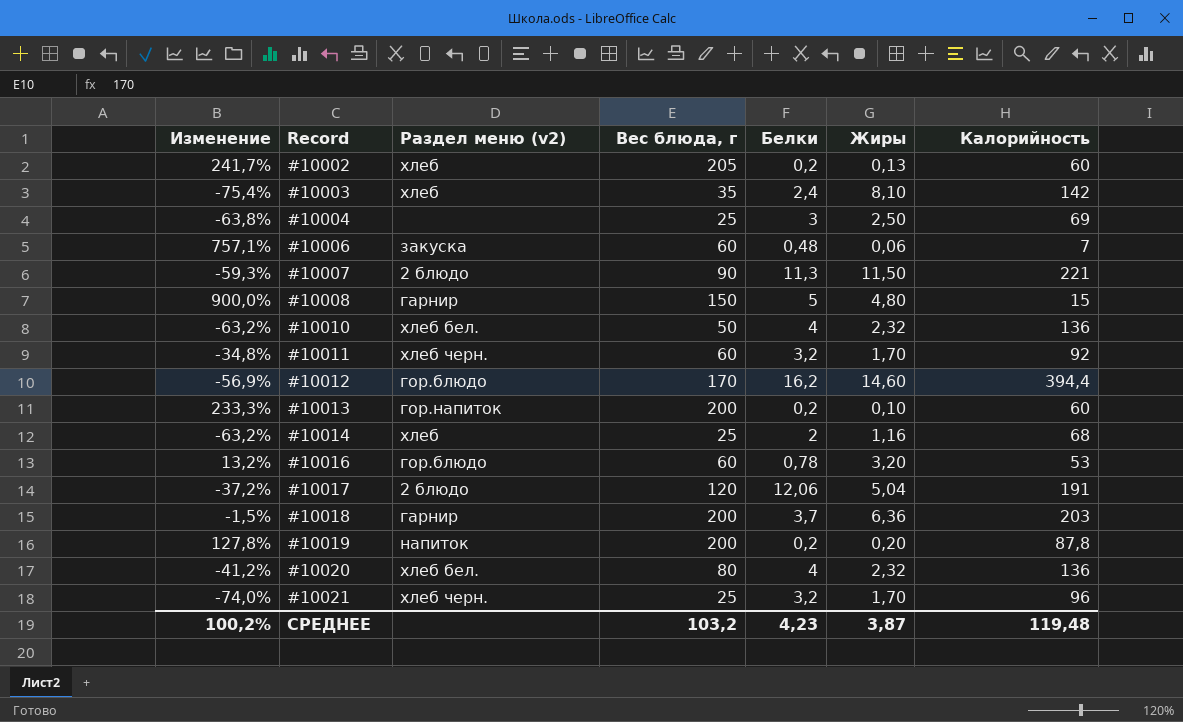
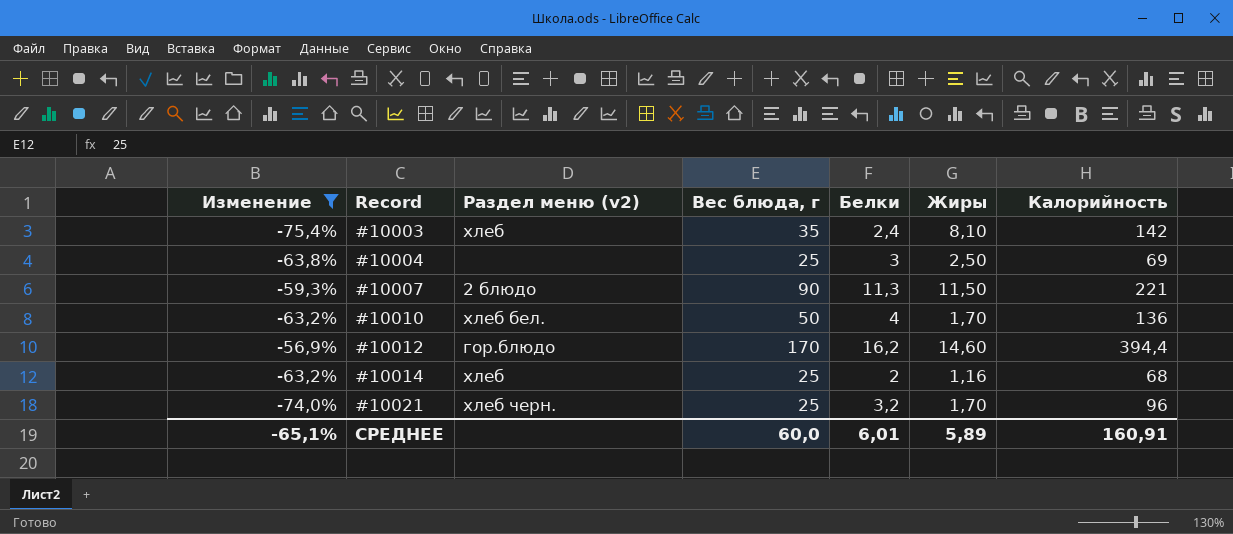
filter: none -> Изменение <= -56,9%
#10010 | Жиры: 2,32 -> 1,70
СРЕДНЕЕ | Изменение: 100,2% -> -65,1%
СРЕДНЕЕ | Вес блюда, г: 103,2 -> 60,0
СРЕДНЕЕ | Белки: 4,23 -> 6,01
СРЕДНЕЕ | Жиры: 3,87 -> 5,89
СРЕДНЕЕ | Калорийность: 119,48 -> 160,91

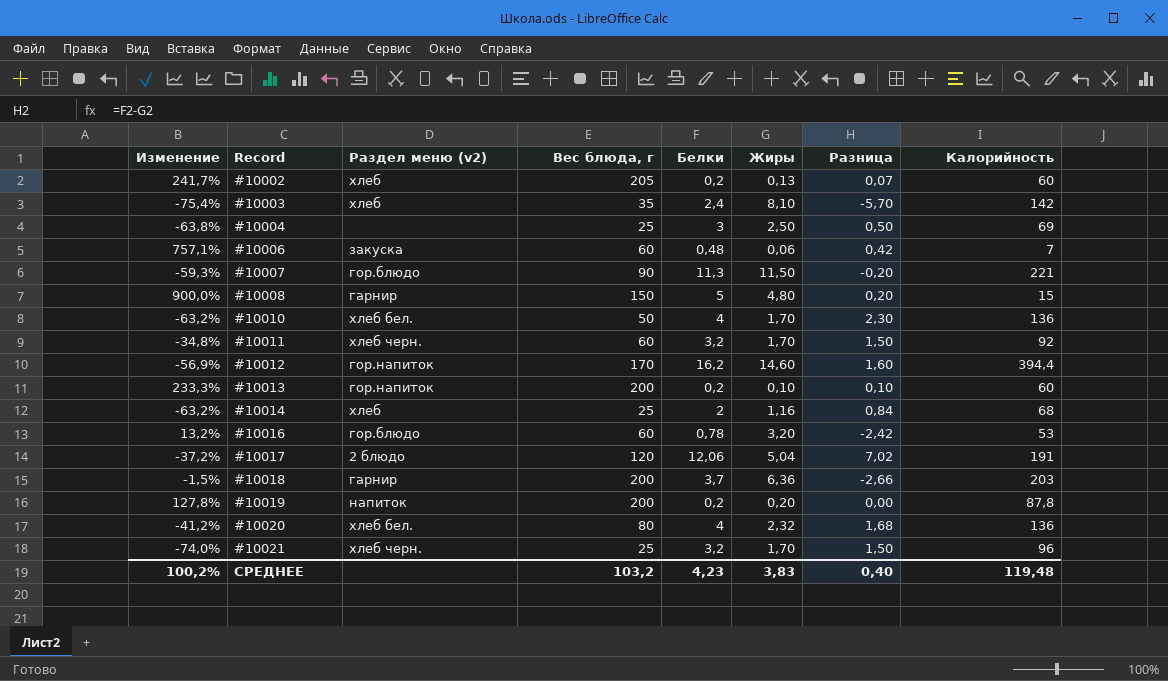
filter: Изменение <= -56,9% -> none
column Разница | formula: none -> [Белки] - [Жиры]
#10007 | Раздел меню (v2): 2 блюдо -> гор.блюдо
#10012 | Раздел меню (v2): гор.блюдо -> гор.напиток
СРЕДНЕЕ | Изменение: -65,1% -> 100,2%
СРЕДНЕЕ | Вес блюда, г: 60,0 -> 103,2
СРЕДНЕЕ | Белки: 6,01 -> 4,23
СРЕДНЕЕ | Жиры: 5,89 -> 3,83
СРЕДНЕЕ | Калорийность: 160,91 -> 119,48

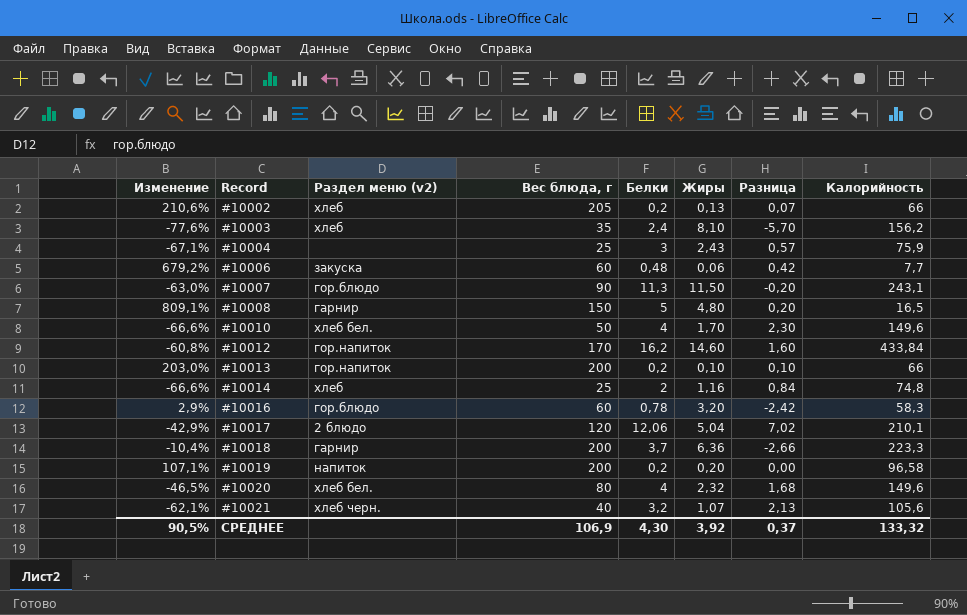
row #10011: -34,8% | хлеб черн. | 60 | 3,2 | 1,70 | 1,50 | 92 -> none
#10002 | Изменение: 241,7% -> 210,6%
#10002 | Калорийность: 60 -> 66
#10003 | Изменение: -75,4% -> -77,6%
#10003 | Калорийность: 142 -> 156,2
#10004 | Изменение: -63,8% -> -67,1%
#10004 | Жиры: 2,50 -> 2,43
#10004 | Разница: 0,50 -> 0,57
#10004 | Калорийность: 69 -> 75,9
#10006 | Изменение: 757,1% -> 679,2%
#10006 | Калорийность: 7 -> 7,7
#10007 | Изменение: -59,3% -> -63,0%
#10007 | Калорийность: 221 -> 243,1
#10008 | Изменение: 900,0% -> 809,1%
#10008 | Калорийность: 15 -> 16,5
#10010 | Изменение: -63,2% -> -66,6%
#10010 | Калорийность: 136 -> 149,6
#10012 | Изменение: -56,9% -> -60,8%
#10012 | Калорийность: 394,4 -> 433,84
#10013 | Изменение: 233,3% -> 203,0%
#10013 | Калорийность: 60 -> 66
#10014 | Изменение: -63,2% -> -66,6%
#10014 | Калорийность: 68 -> 74,8
#10016 | Изменение: 13,2% -> 2,9%
#10016 | Калорийность: 53 -> 58,3
#10017 | Изменение: -37,2% -> -42,9%
#10017 | Калорийность: 191 -> 210,1
#10018 | Изменение: -1,5% -> -10,4%
#10018 | Калорийность: 203 -> 223,3
#10019 | Изменение: 127,8% -> 107,1%
#10019 | Калорийность: 87,8 -> 96,58
#10020 | Изменение: -41,2% -> -46,5%
#10020 | Калорийность: 136 -> 149,6
#10021 | Изменение: -74,0% -> -62,1%
#10021 | Вес блюда, г: 25 -> 40
#10021 | Жиры: 1,70 -> 1,07
#10021 | Разница: 1,50 -> 2,13
#10021 | Калорийность: 96 -> 105,6
СРЕДНЕЕ | Изменение: 100,2% -> 90,5%
СРЕДНЕЕ | Вес блюда, г: 103,2 -> 106,9
СРЕДНЕЕ | Белки: 4,23 -> 4,30
СРЕДНЕЕ | Жиры: 3,83 -> 3,92
СРЕДНЕЕ | Разница: 0,40 -> 0,37
СРЕДНЕЕ | Калорийность: 119,48 -> 133,32

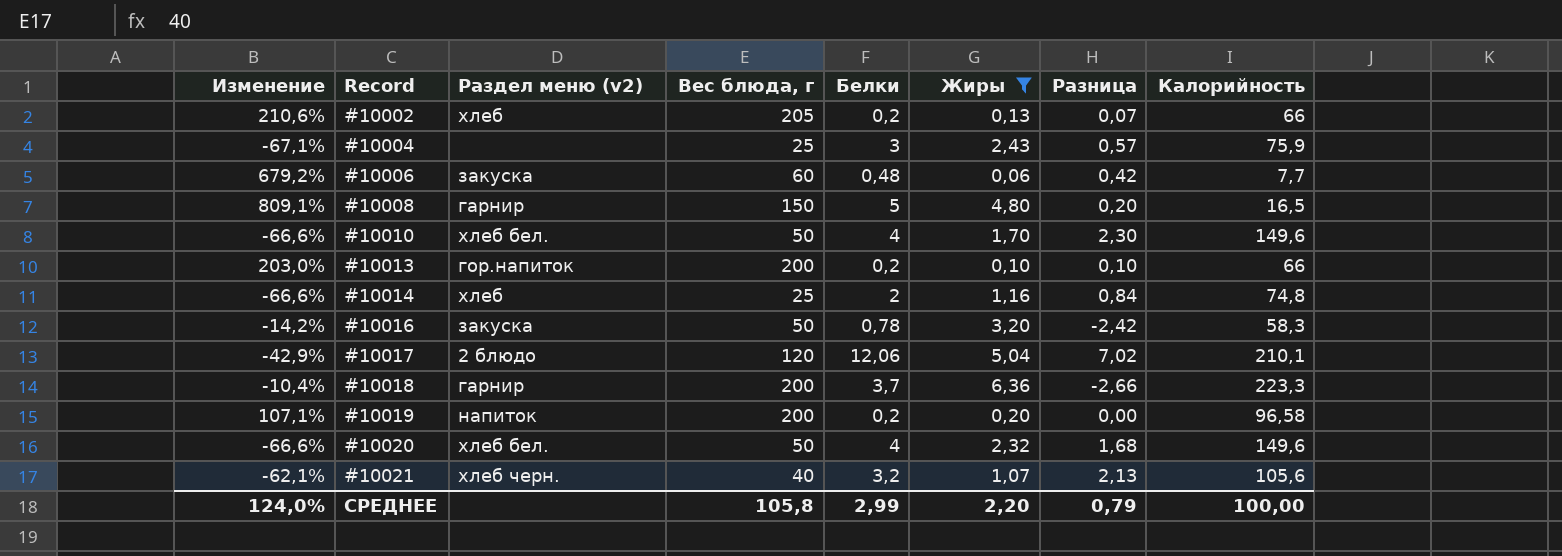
filter: none -> Жиры <= 6,36
#10016 | Изменение: 2,9% -> -14,2%
#10016 | Раздел меню (v2): гор.блюдо -> закуска
#10016 | Вес блюда, г: 60 -> 50
#10020 | Изменение: -46,5% -> -66,6%
#10020 | Вес блюда, г: 80 -> 50
СРЕДНЕЕ | Изменение: 90,5% -> 124,0%
СРЕДНЕЕ | Вес блюда, г: 106,9 -> 105,8
СРЕДНЕЕ | Белки: 4,30 -> 2,99
СРЕДНЕЕ | Жиры: 3,92 -> 2,20
СРЕДНЕЕ | Разница: 0,37 -> 0,79
СРЕДНЕЕ | Калорийность: 133,32 -> 100,00

